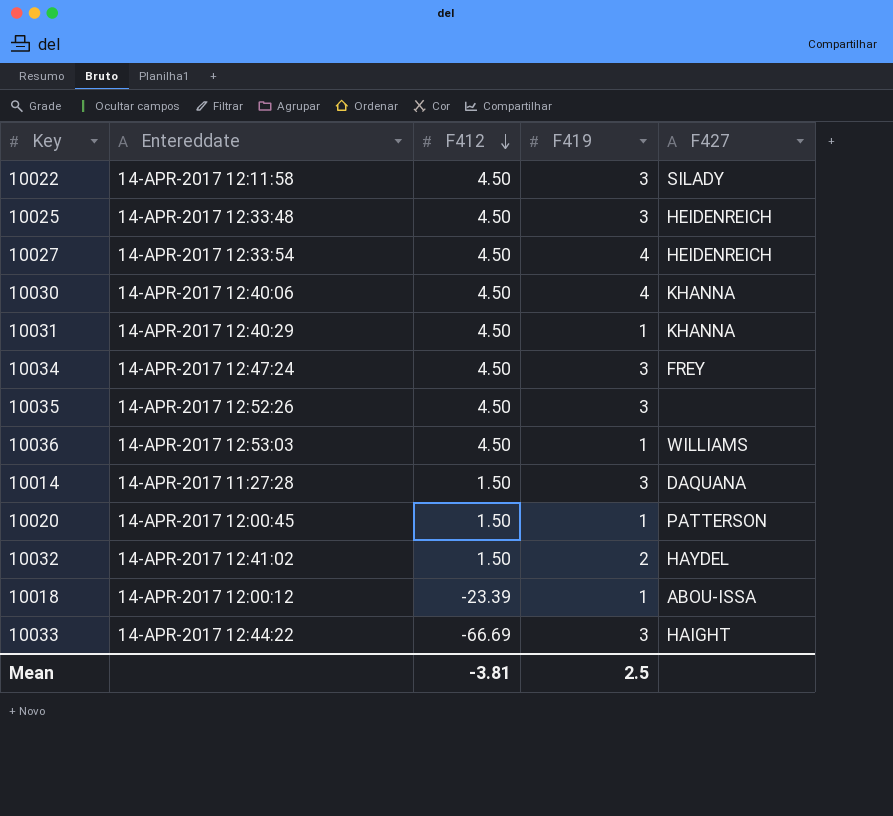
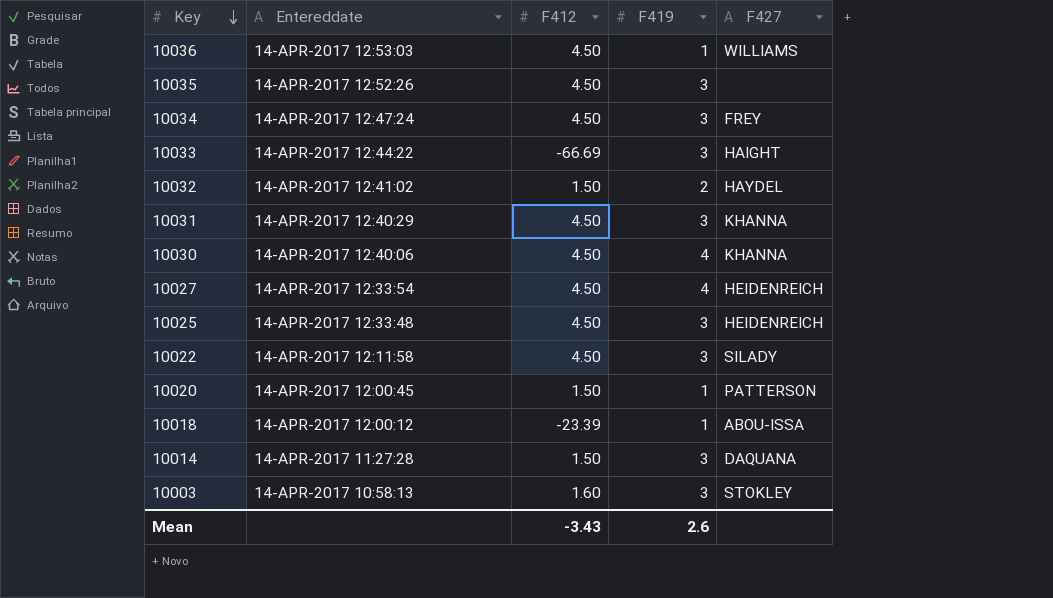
row order: F412 descending -> Key descending
10031 | F419: 1 -> 3
row 10003: none -> 14-APR-2017 10:58:13 | 1.60 | 3 | STOKLEY
Mean | F412: -3.81 -> -3.43
Mean | F419: 2.5 -> 2.6

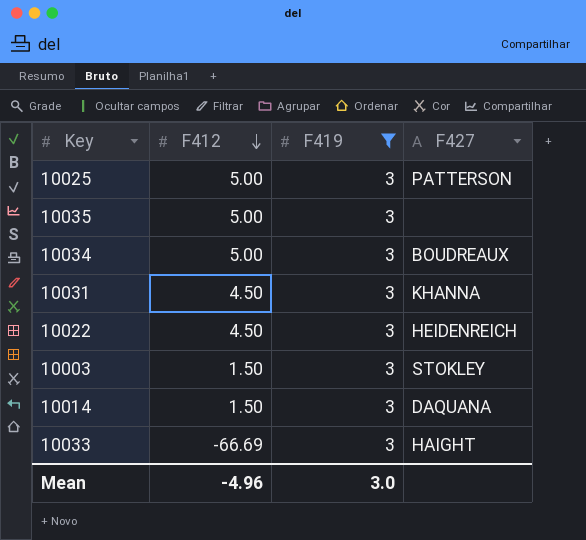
filter: none -> F419 = 3
row order: Key descending -> F412 descending
column Entereddate | position: 2 -> none
10025 | F412: 4.50 -> 5.00
10025 | F427: HEIDENREICH -> PATTERSON
10035 | F412: 4.50 -> 5.00
10034 | F412: 4.50 -> 5.00
10034 | F427: FREY -> BOUDREAUX
10022 | F427: SILADY -> HEIDENREICH
10003 | F412: 1.60 -> 1.50
Mean | F412: -3.43 -> -4.96
Mean | F419: 2.6 -> 3.0

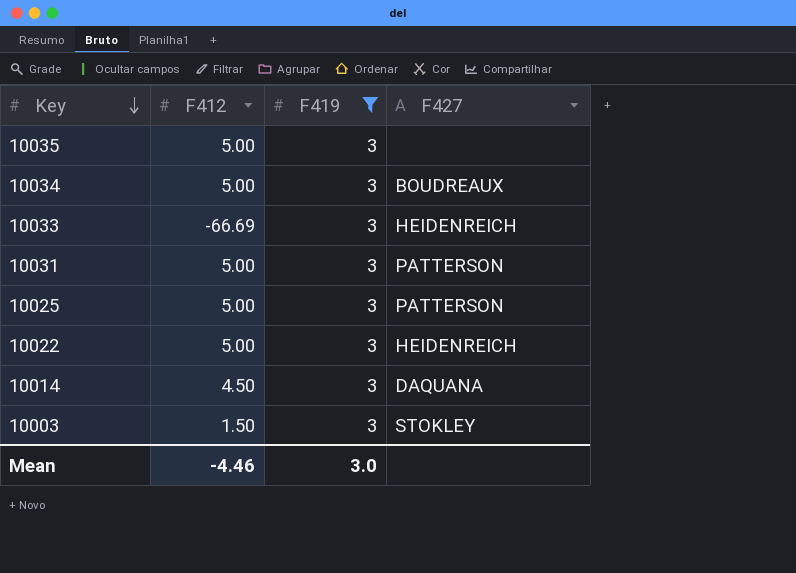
row order: F412 descending -> Key descending
10033 | F427: HAIGHT -> HEIDENREICH
10031 | F412: 4.50 -> 5.00
10031 | F427: KHANNA -> PATTERSON
10022 | F412: 4.50 -> 5.00
10014 | F412: 1.50 -> 4.50
Mean | F412: -4.96 -> -4.46

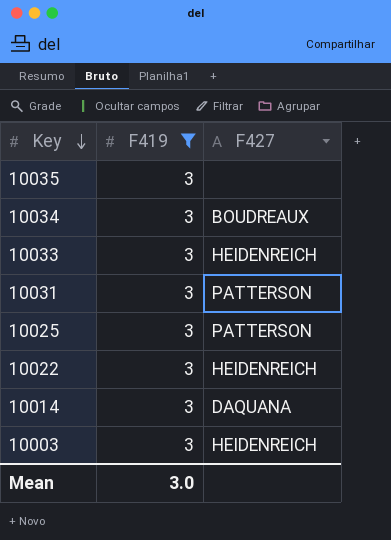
column F412 | position: 2 -> none
10003 | F427: STOKLEY -> HEIDENREICH

